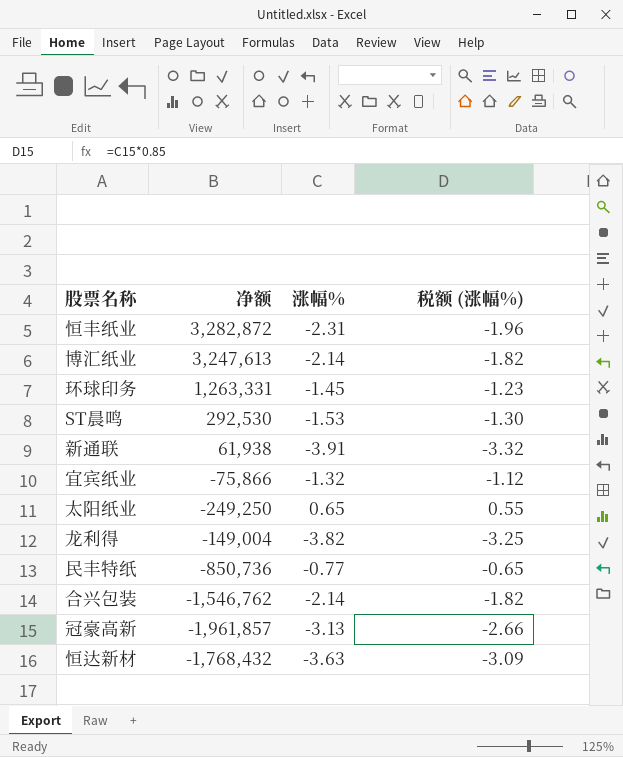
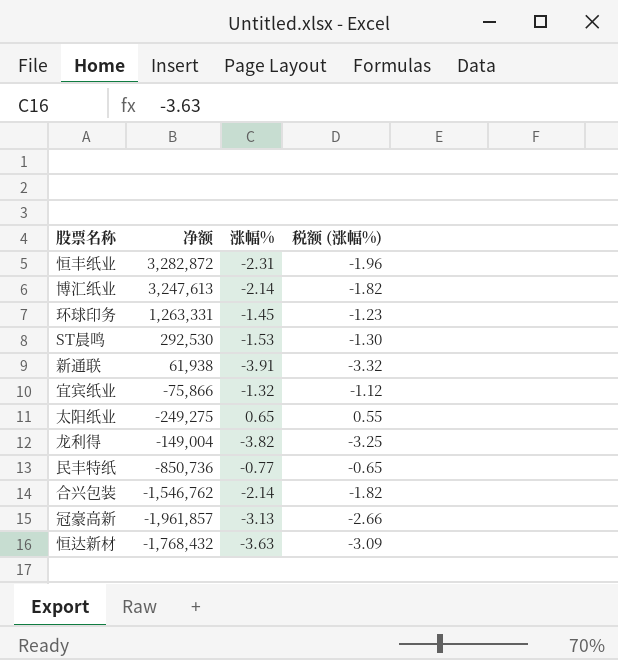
太阳纸业 | 净额: -249,250 -> -249,275

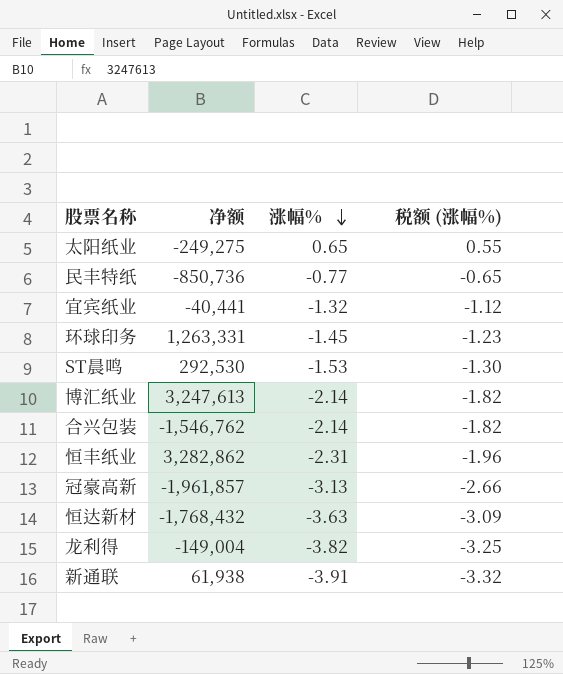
row order: none -> 涨幅% descending
宜宾纸业 | 净额: -75,866 -> -40,441
恒丰纸业 | 净额: 3,282,872 -> 3,282,862

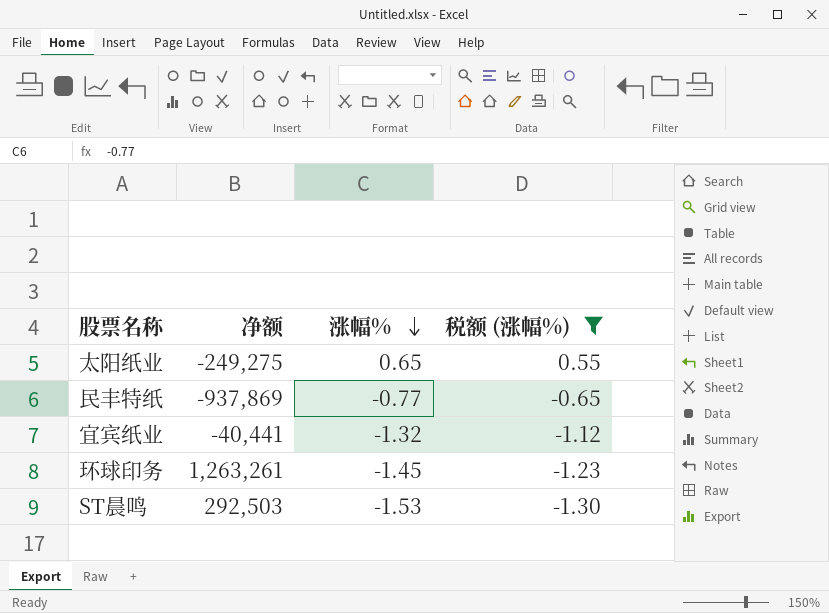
filter: none -> 税额 (涨幅%) >= -1.30
民丰特纸 | 净额: -850,736 -> -937,869
环球印务 | 净额: 1,263,331 -> 1,263,261
ST晨鸣 | 净额: 292,530 -> 292,503

